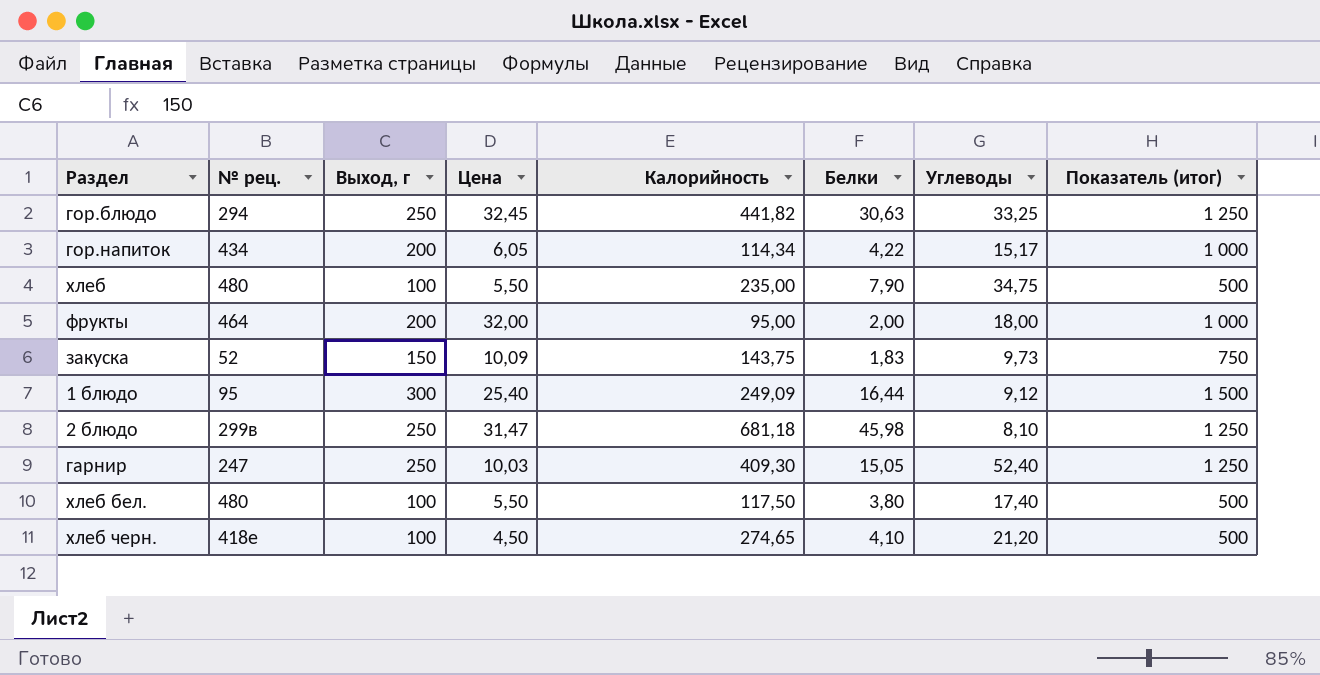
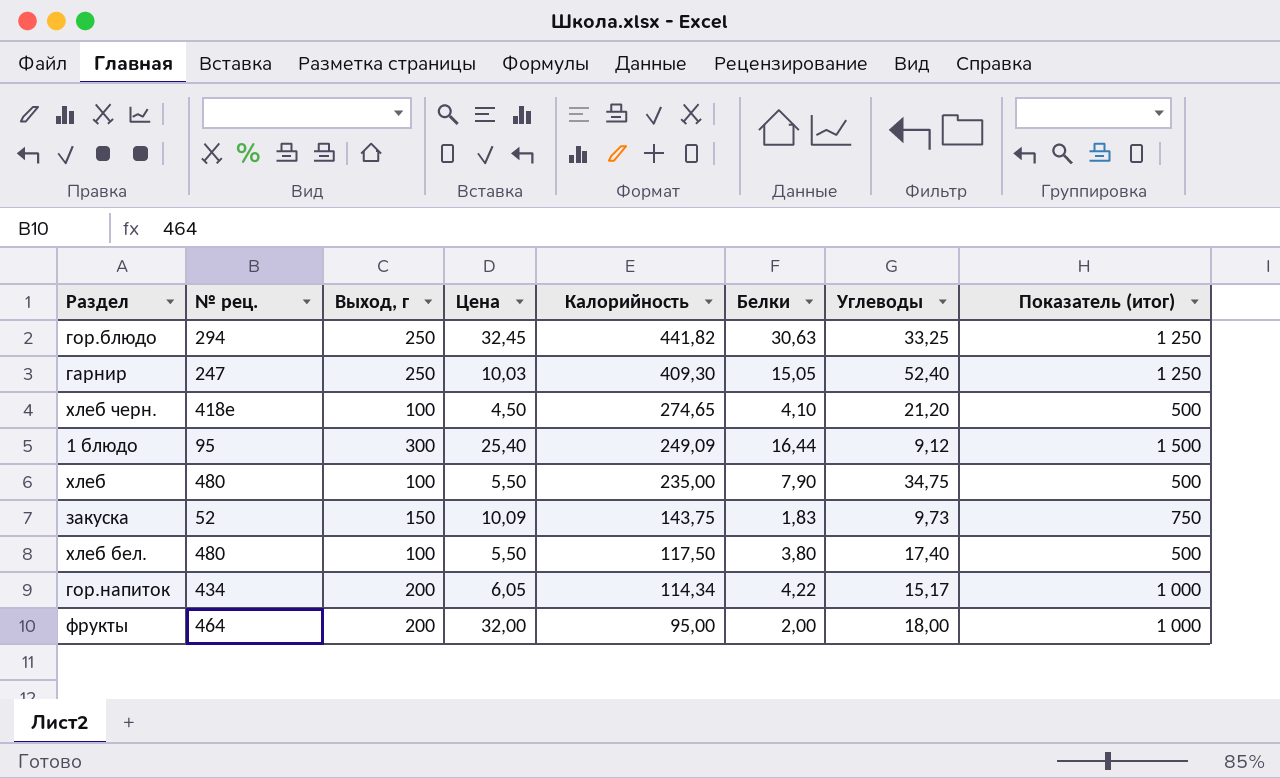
row order: none -> Калорийность descending
row 2 блюдо: 299в | 250 | 31,47 | 681,18 | 45,98 | 8,10 | 1 250 -> none

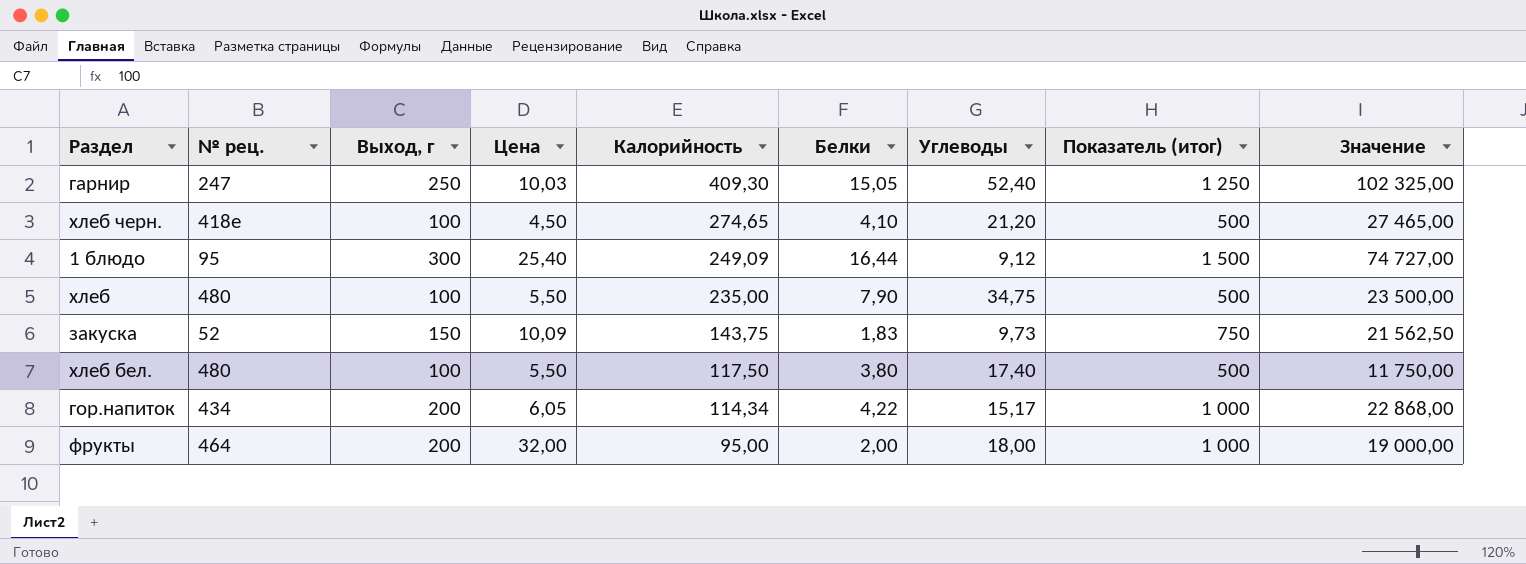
column Значение | formula: none -> [Выход, г] * [Калорийность]
row гор.блюдо: 294 | 250 | 32,45 | 441,82 | 30,63 | 33,25 | 1 250 -> none

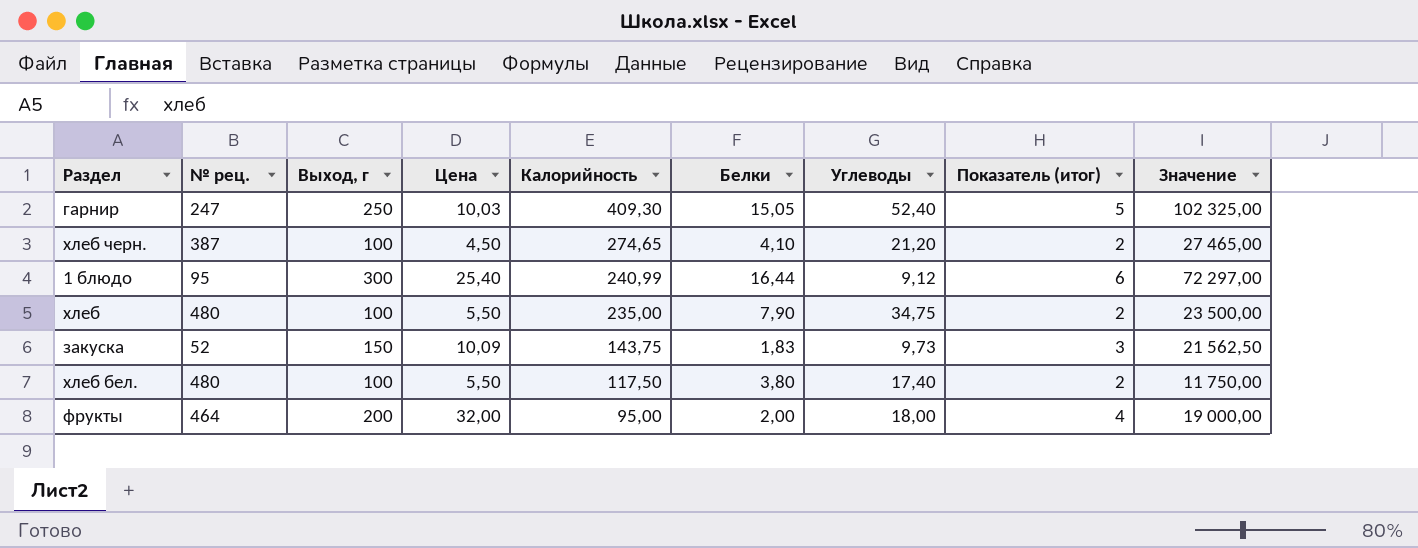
column Показатель (итог) | formula: [Выход, г] * 5 -> [Выход, г] * 0,02
row гор.напиток: 434 | 200 | 6,05 | 114,34 | 4,22 | 15,17 | 1 000 | 22 868,00 -> none
хлеб черн. | № рец.: 418е -> 387
1 блюдо | Калорийность: 249,09 -> 240,99
1 блюдо | Значение: 74 727,00 -> 72 297,00

